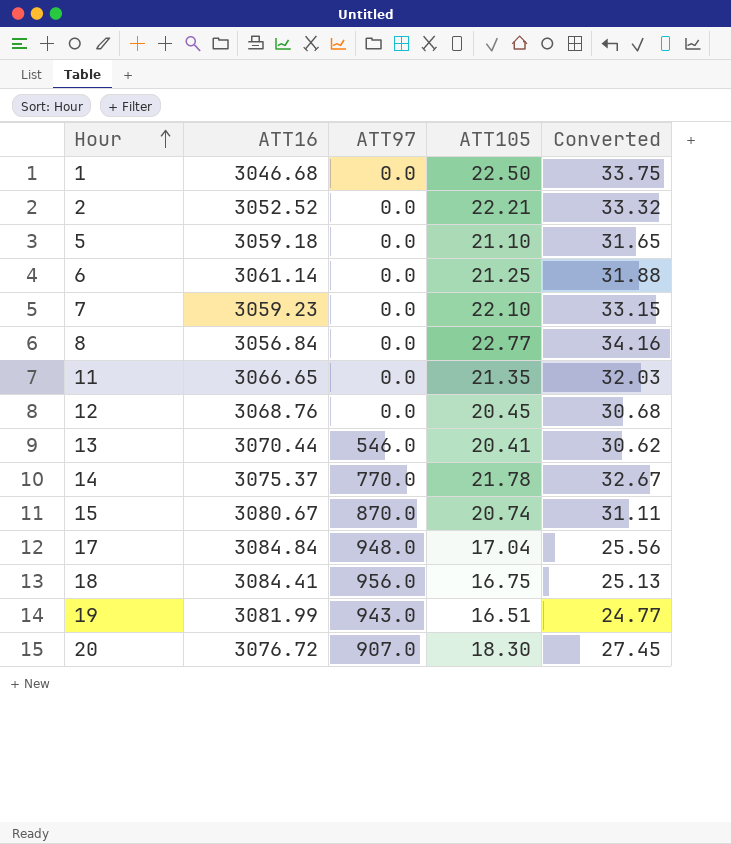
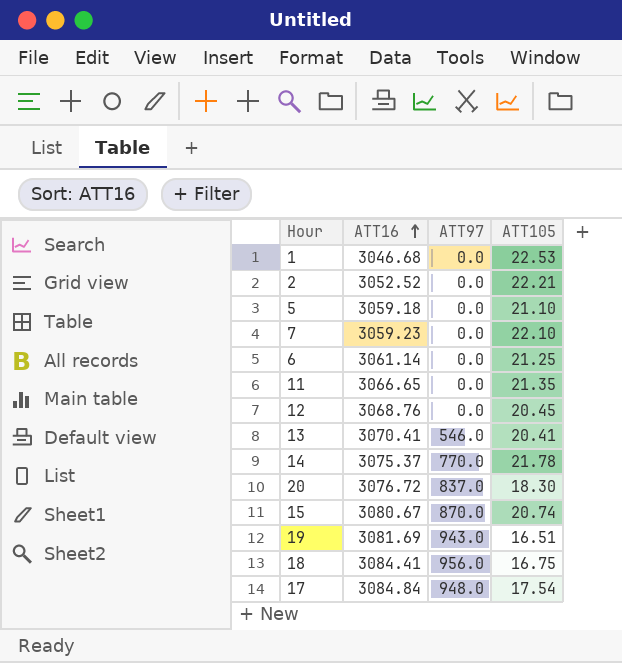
row order: Hour ascending -> ATT16 ascending
column Converted | formula: [ATT105] * 1.5 -> none
row 8: 3056.84 | 0.0 | 22.77 | 34.16 -> none
1 | ATT105: 22.50 -> 22.53
13 | ATT16: 3070.44 -> 3070.41
20 | ATT97: 907.0 -> 837.0
19 | ATT16: 3081.99 -> 3081.69
17 | ATT105: 17.04 -> 17.54

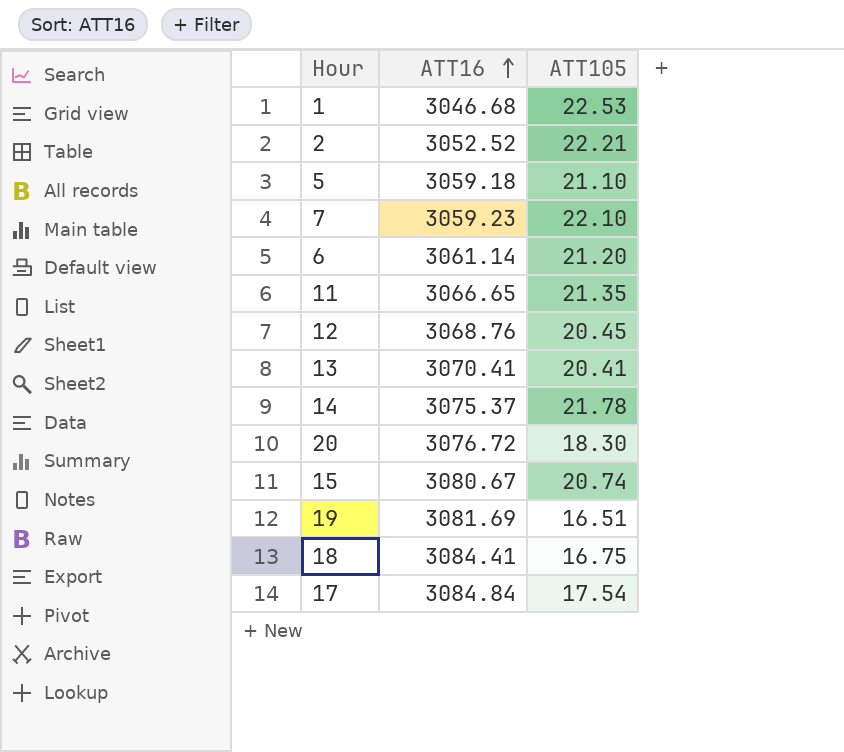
column ATT97 | position: 3 -> none
6 | ATT105: 21.25 -> 21.20

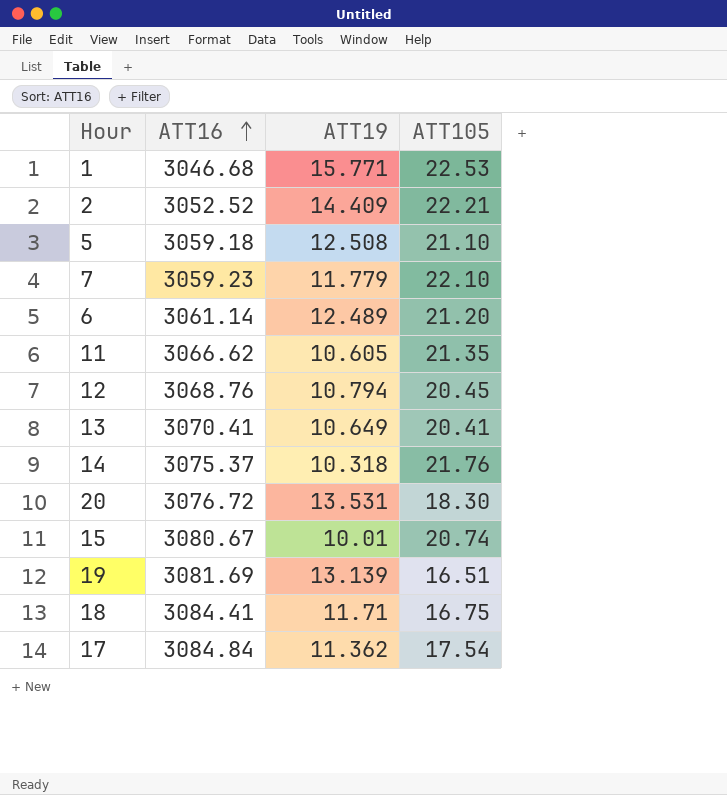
column ATT19 | position: none -> 3
11 | ATT16: 3066.65 -> 3066.62
14 | ATT105: 21.78 -> 21.76

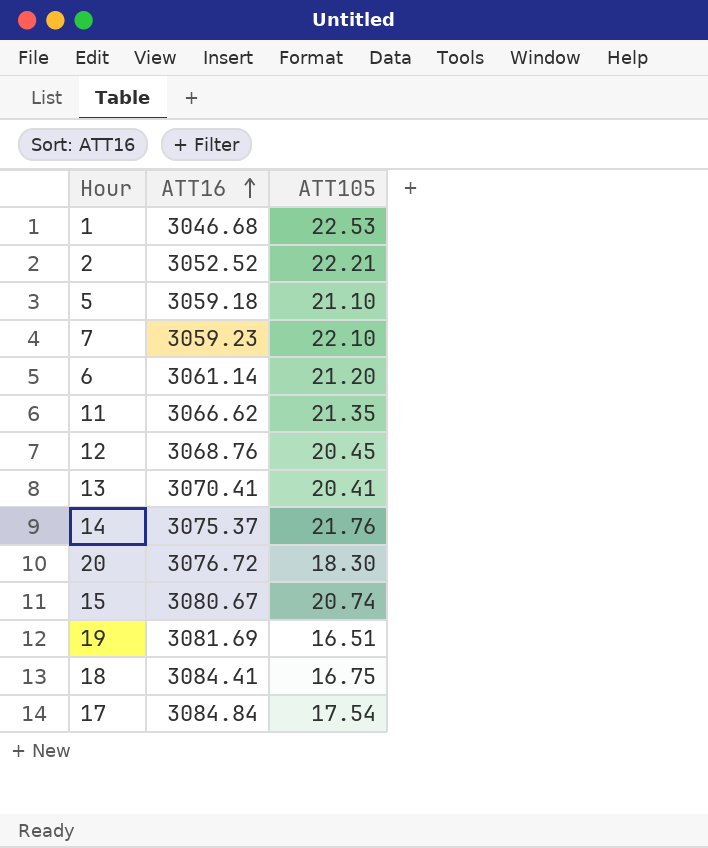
column ATT19 | position: 3 -> none

